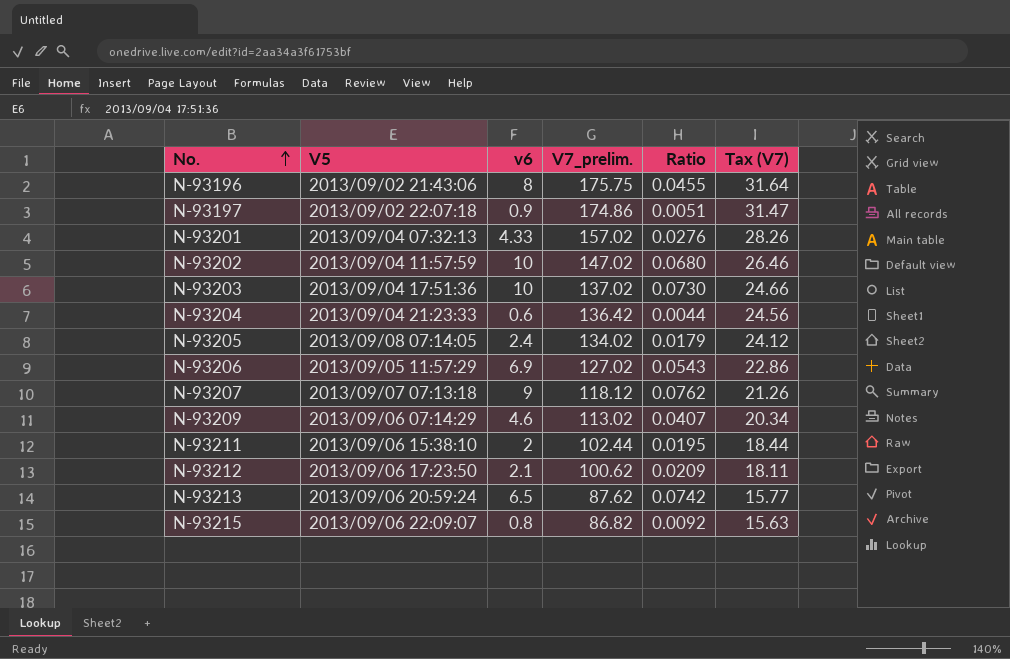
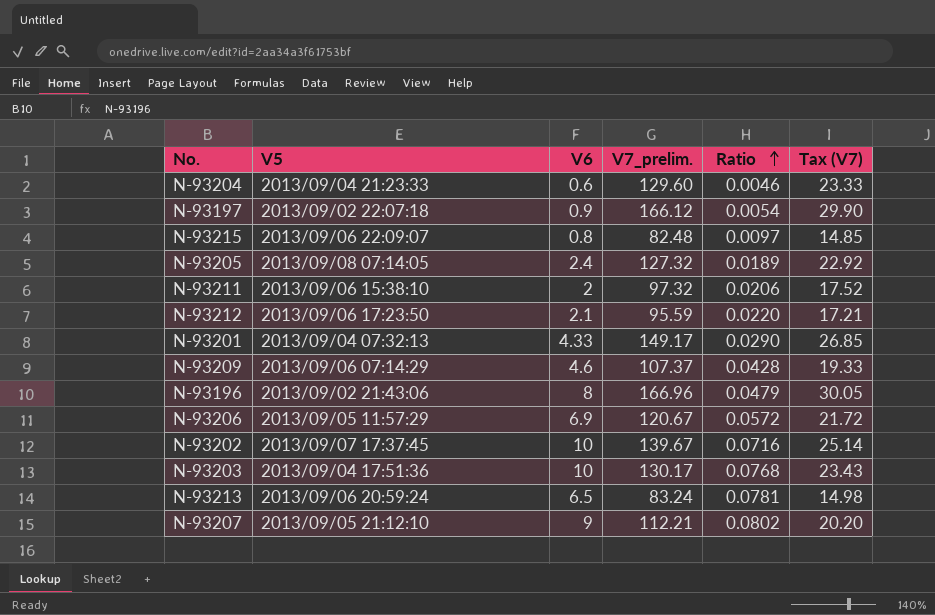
row order: No. ascending -> Ratio ascending
column name: v6 -> V6
N-93204 | V7_prelim.: 136.42 -> 129.60
N-93204 | Ratio: 0.0044 -> 0.0046
N-93204 | Tax (V7): 24.56 -> 23.33
N-93197 | V7_prelim.: 174.86 -> 166.12
N-93197 | Ratio: 0.0051 -> 0.0054
N-93197 | Tax (V7): 31.47 -> 29.90
N-93215 | V7_prelim.: 86.82 -> 82.48
N-93215 | Ratio: 0.0092 -> 0.0097
N-93215 | Tax (V7): 15.63 -> 14.85
N-93205 | V7_prelim.: 134.02 -> 127.32
N-93205 | Ratio: 0.0179 -> 0.0189
N-93205 | Tax (V7): 24.12 -> 22.92
N-93211 | V7_prelim.: 102.44 -> 97.32
N-93211 | Ratio: 0.0195 -> 0.0206
N-93211 | Tax (V7): 18.44 -> 17.52
N-93212 | V7_prelim.: 100.62 -> 95.59
N-93212 | Ratio: 0.0209 -> 0.0220
N-93212 | Tax (V7): 18.11 -> 17.21
N-93201 | V7_prelim.: 157.02 -> 149.17
N-93201 | Ratio: 0.0276 -> 0.0290
N-93201 | Tax (V7): 28.26 -> 26.85
N-93209 | V7_prelim.: 113.02 -> 107.37
N-93209 | Ratio: 0.0407 -> 0.0428
N-93209 | Tax (V7): 20.34 -> 19.33
N-93196 | V7_prelim.: 175.75 -> 166.96
N-93196 | Ratio: 0.0455 -> 0.0479
N-93196 | Tax (V7): 31.64 -> 30.05
N-93206 | V7_prelim.: 127.02 -> 120.67
N-93206 | Ratio: 0.0543 -> 0.0572
N-93206 | Tax (V7): 22.86 -> 21.72
N-93202 | V5: 2013/09/04 11:57:59 -> 2013/09/07 17:37:45
N-93202 | V7_prelim.: 147.02 -> 139.67
N-93202 | Ratio: 0.0680 -> 0.0716
N-93202 | Tax (V7): 26.46 -> 25.14
N-93203 | V7_prelim.: 137.02 -> 130.17
N-93203 | Ratio: 0.0730 -> 0.0768
N-93203 | Tax (V7): 24.66 -> 23.43
N-93213 | V7_prelim.: 87.62 -> 83.24
N-93213 | Ratio: 0.0742 -> 0.0781
N-93213 | Tax (V7): 15.77 -> 14.98
N-93207 | V5: 2013/09/07 07:13:18 -> 2013/09/05 21:12:10
N-93207 | V7_prelim.: 118.12 -> 112.21
N-93207 | Ratio: 0.0762 -> 0.0802
N-93207 | Tax (V7): 21.26 -> 20.20

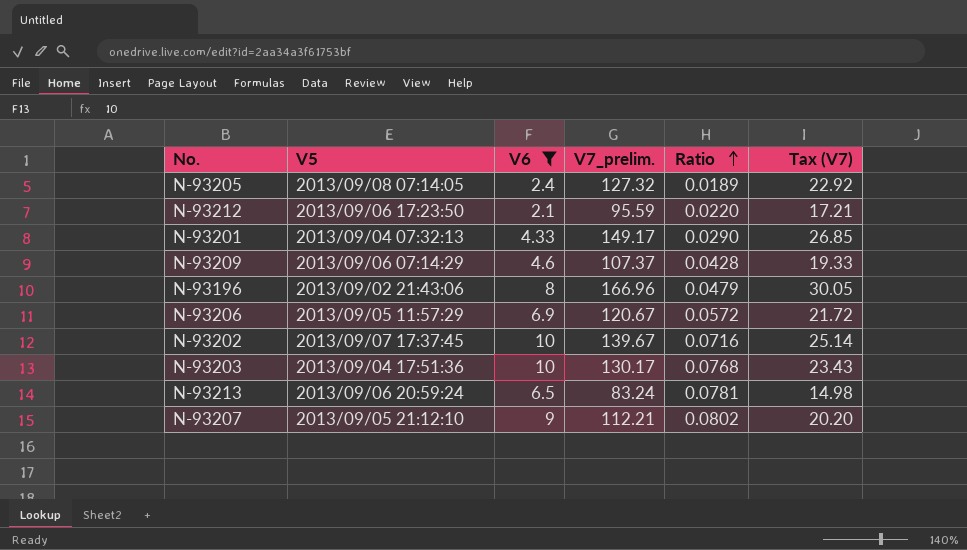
filter: none -> V6 >= 2.1

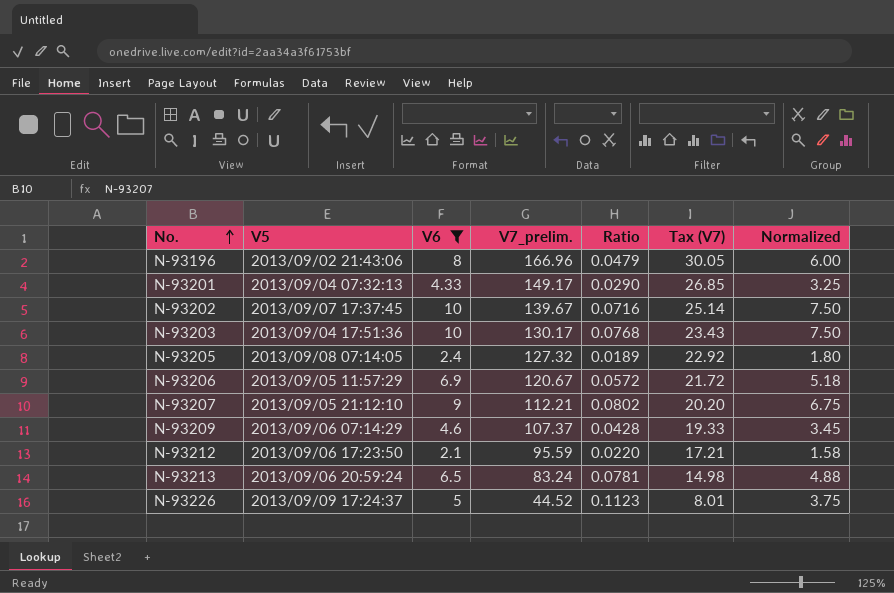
row order: Ratio ascending -> No. ascending
column Normalized | formula: none -> [V6] * 0.75
row N-93226: none -> 2013/09/09 17:24:37 | 5 | 44.52 | 0.1123 | 8.01 | 3.75

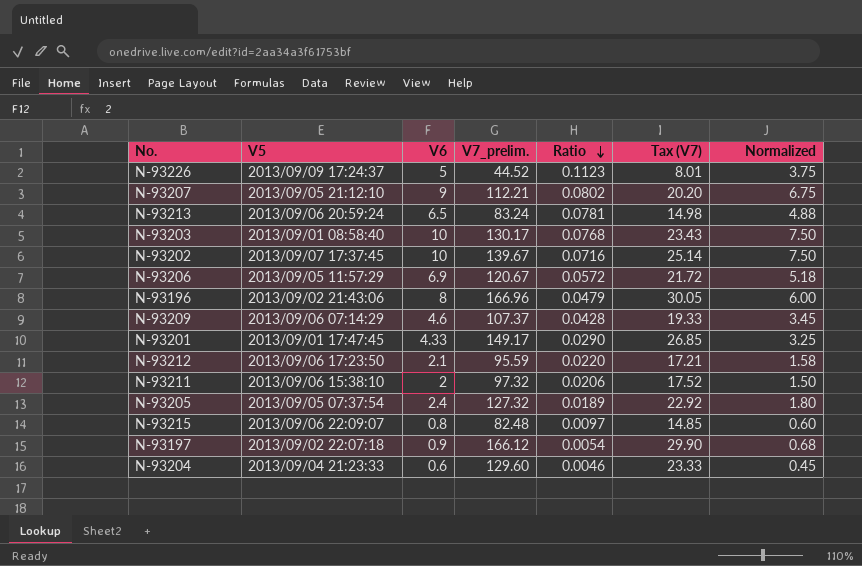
filter: V6 >= 2.1 -> none
row order: No. ascending -> Ratio descending
N-93203 | V5: 2013/09/04 17:51:36 -> 2013/09/01 08:58:40
N-93201 | V5: 2013/09/04 07:32:13 -> 2013/09/01 17:47:45
N-93205 | V5: 2013/09/08 07:14:05 -> 2013/09/05 07:37:54

